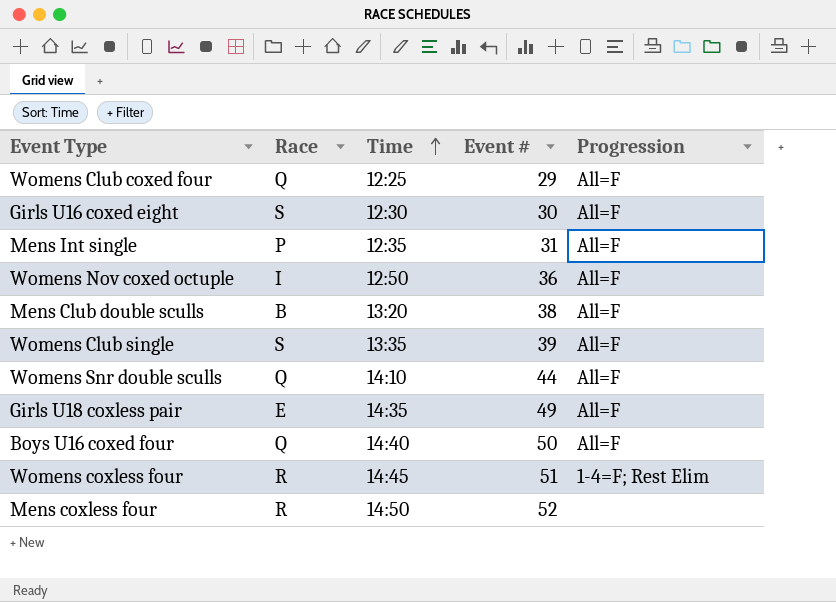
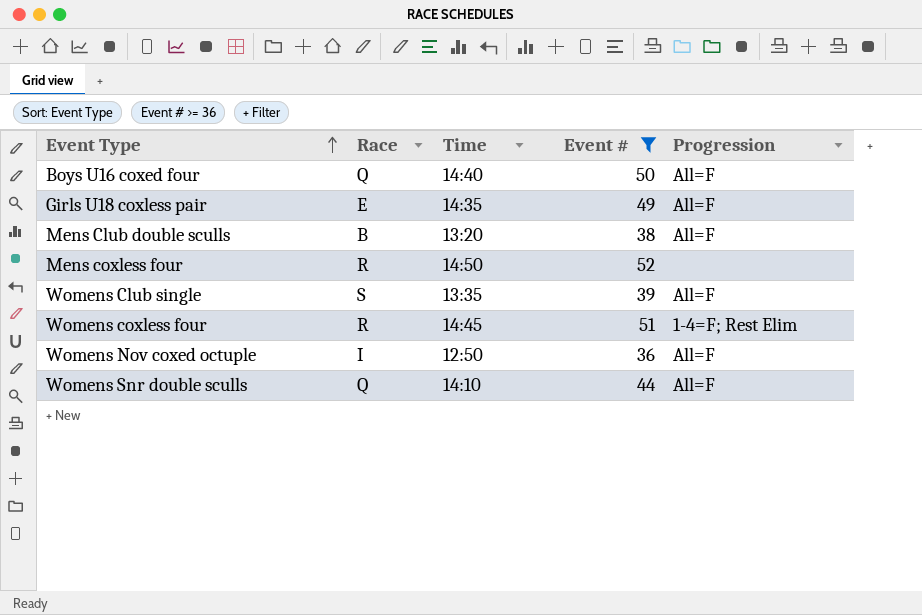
filter: none -> Event # >= 36
row order: Time ascending -> Event Type ascending

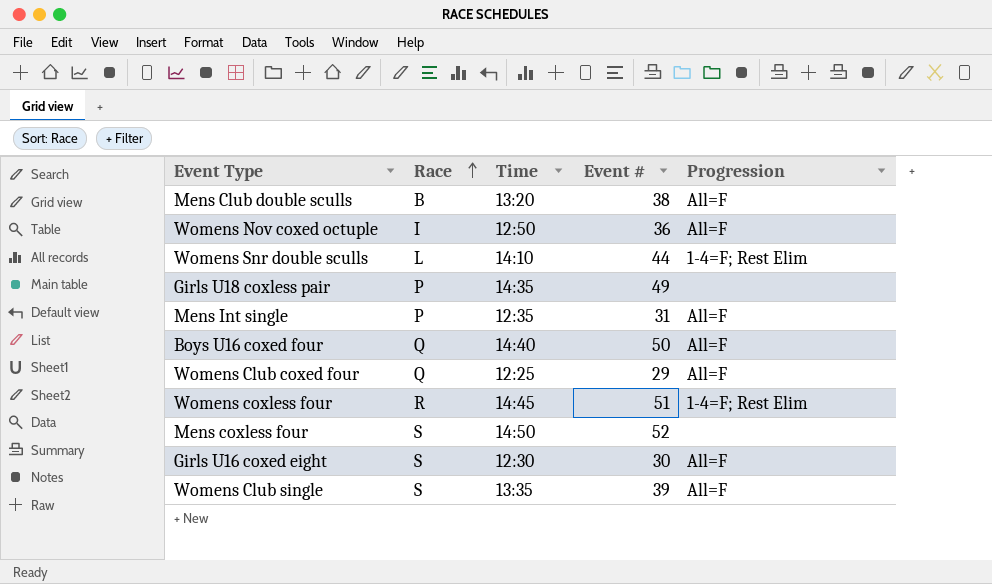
filter: Event # >= 36 -> none
row order: Event Type ascending -> Race ascending
Womens Snr double sculls | Race: Q -> L
Womens Snr double sculls | Progression: All=F -> 1-4=F; Rest Elim
Girls U18 coxless pair | Race: E -> P
Girls U18 coxless pair | Progression: All=F -> none
Mens coxless four | Race: R -> S

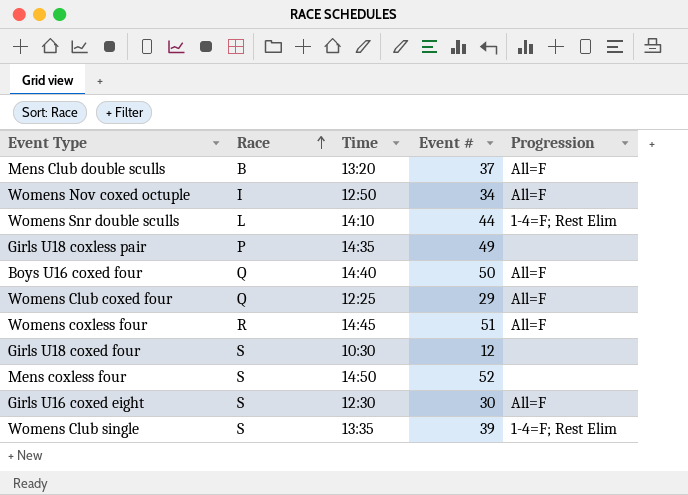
row Mens Int single: P | 12:35 | 31 | All=F -> none
Mens Club double sculls | Event #: 38 -> 37
Womens Nov coxed octuple | Event #: 36 -> 34
Womens coxless four | Progression: 1-4=F; Rest Elim -> All=F
row Girls U18 coxed four: none -> S | 10:30 | 12 | none
Womens Club single | Progression: All=F -> 1-4=F; Rest Elim

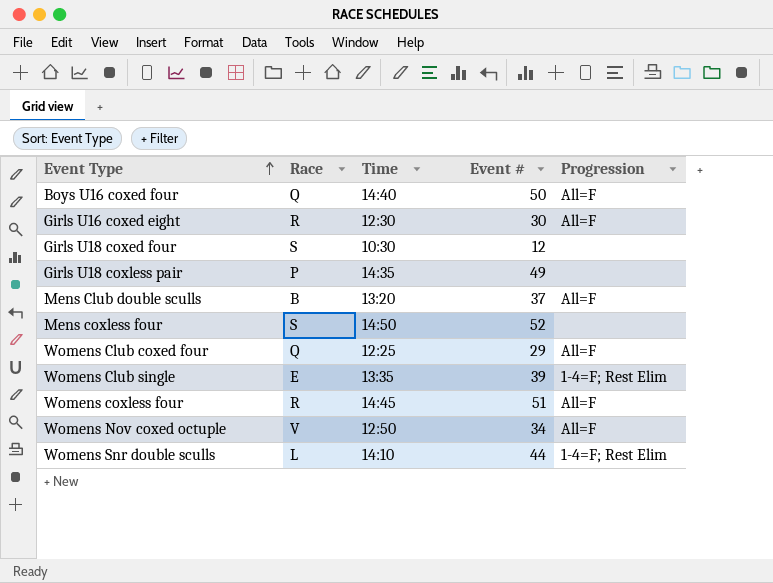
row order: Race ascending -> Event Type ascending
Girls U16 coxed eight | Race: S -> R
Womens Club single | Race: S -> E
Womens Nov coxed octuple | Race: I -> V

